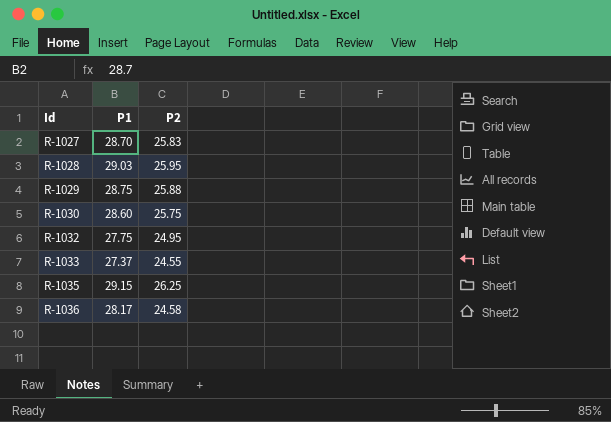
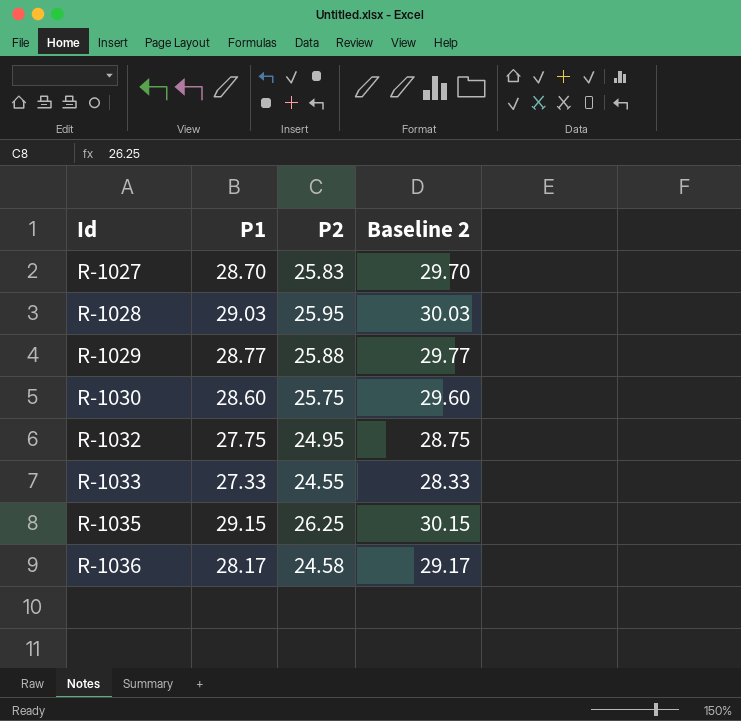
column Baseline 2 | formula: none -> [P1] + 1
R-1029 | P1: 28.75 -> 28.77
R-1033 | P1: 27.37 -> 27.33

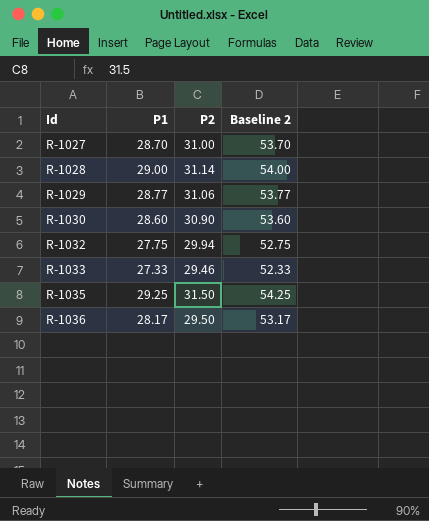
column Baseline 2 | formula: [P1] + 1 -> [P1] + 25
R-1027 | P2: 25.83 -> 31.00
R-1028 | P1: 29.03 -> 29.00
R-1028 | P2: 25.95 -> 31.14
R-1029 | P2: 25.88 -> 31.06
R-1030 | P2: 25.75 -> 30.90
R-1032 | P2: 24.95 -> 29.94
R-1033 | P2: 24.55 -> 29.46
R-1035 | P1: 29.15 -> 29.25
R-1035 | P2: 26.25 -> 31.50
R-1036 | P2: 24.58 -> 29.50

